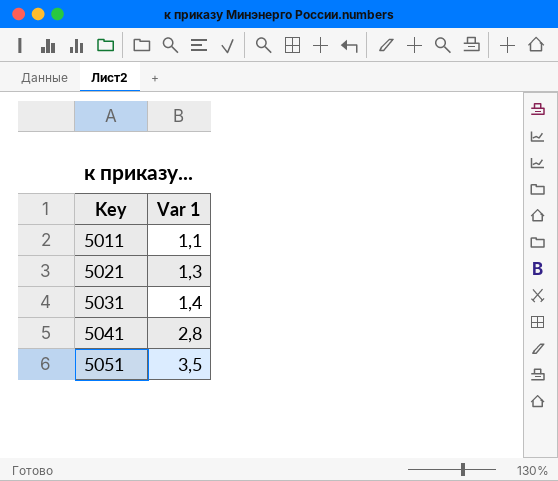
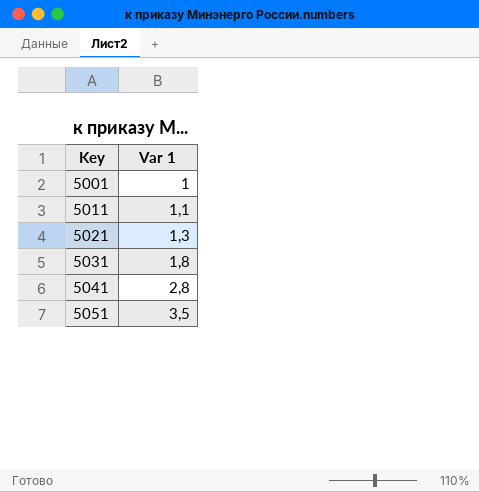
row 5001: none -> 1
5031 | Var 1: 1,4 -> 1,8

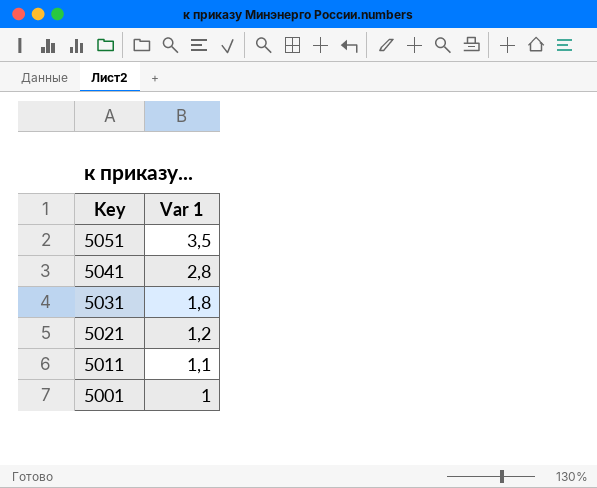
row order: Key ascending -> Key descending
5021 | Var 1: 1,3 -> 1,2

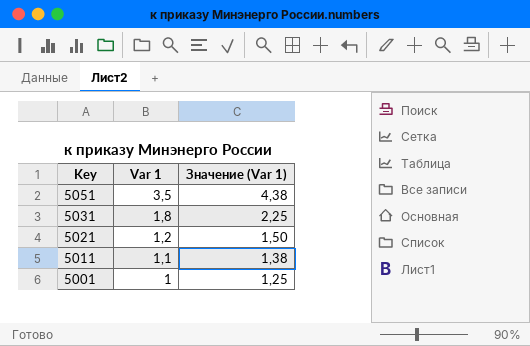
column Значение (Var 1) | formula: none -> [Var 1] * 1,25
row 5041: 2,8 -> none

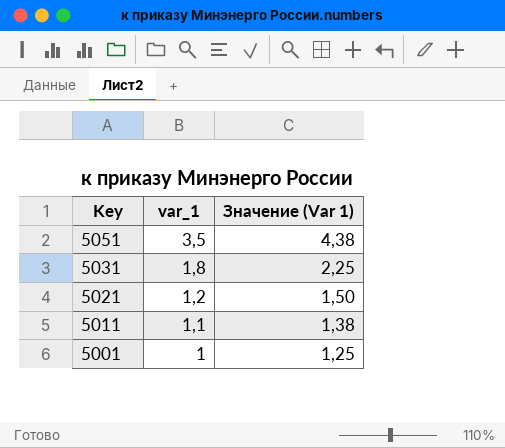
column name: Var 1 -> var_1

